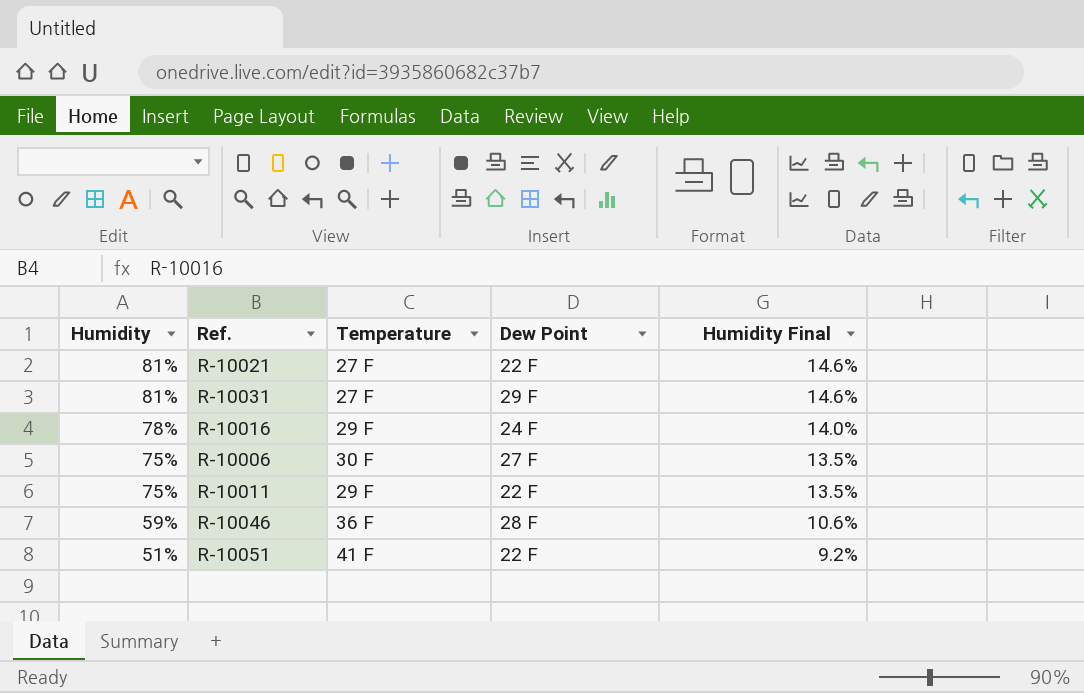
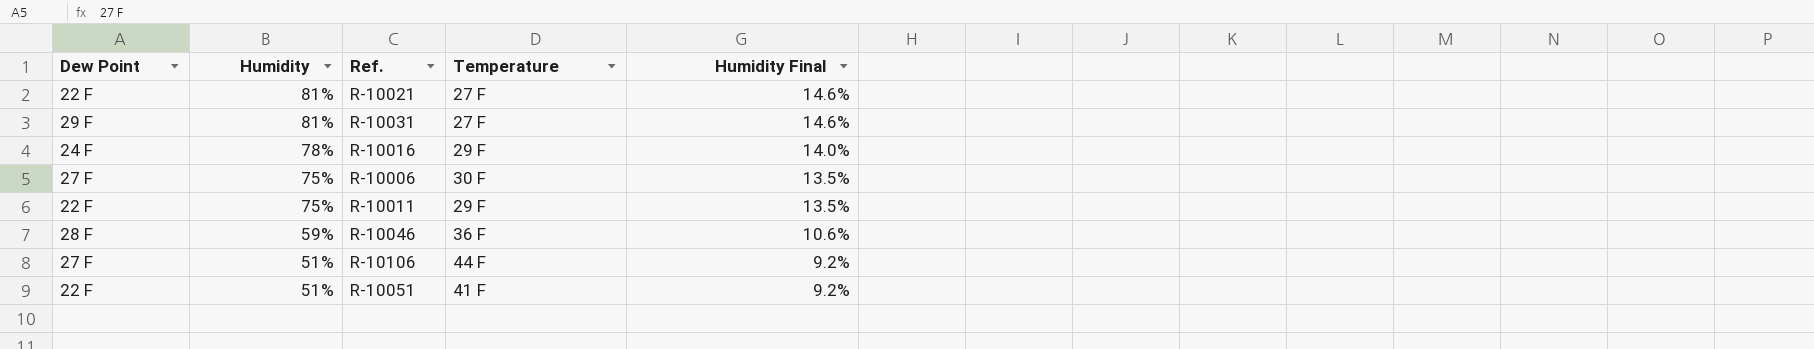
column Dew Point | position: 4 -> 1
row R-10106: none -> 27 F | 51% | 44 F | 9.2%

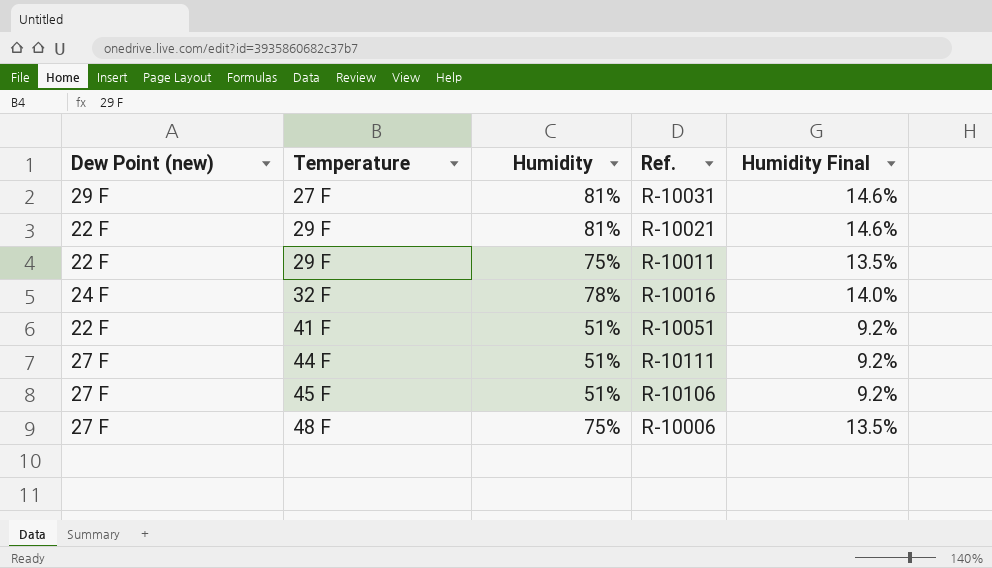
row order: Humidity descending -> Temperature ascending
column name: Dew Point -> Dew Point (new)
column Temperature | position: 4 -> 2
row R-10046: 28 F | 59% | 36 F | 10.6% -> none
R-10021 | Temperature: 27 F -> 29 F
R-10016 | Temperature: 29 F -> 32 F
row R-10111: none -> 27 F | 44 F | 51% | 9.2%
R-10106 | Temperature: 44 F -> 45 F
R-10006 | Temperature: 30 F -> 48 F

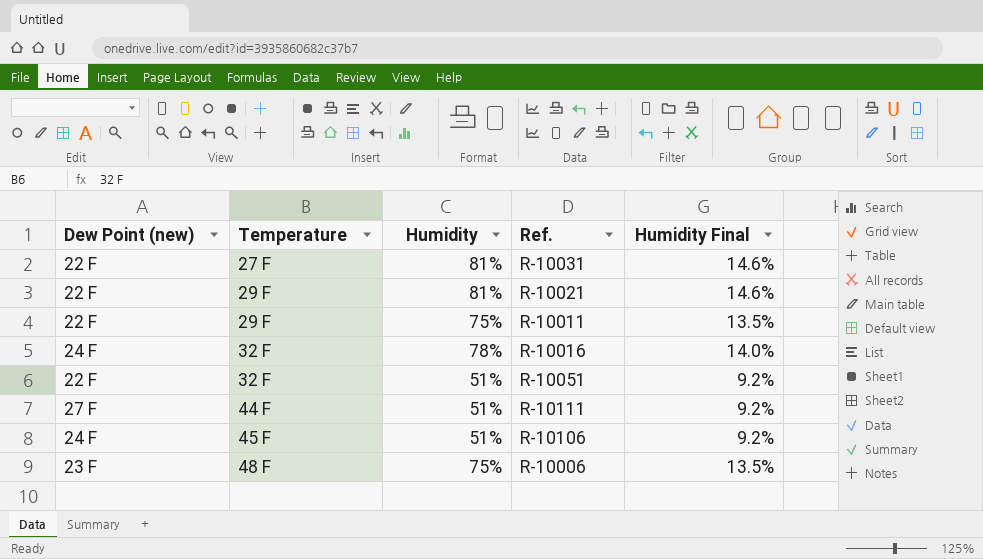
R-10031 | Dew Point (new): 29 F -> 22 F
R-10051 | Temperature: 41 F -> 32 F
R-10106 | Dew Point (new): 27 F -> 24 F
R-10006 | Dew Point (new): 27 F -> 23 F

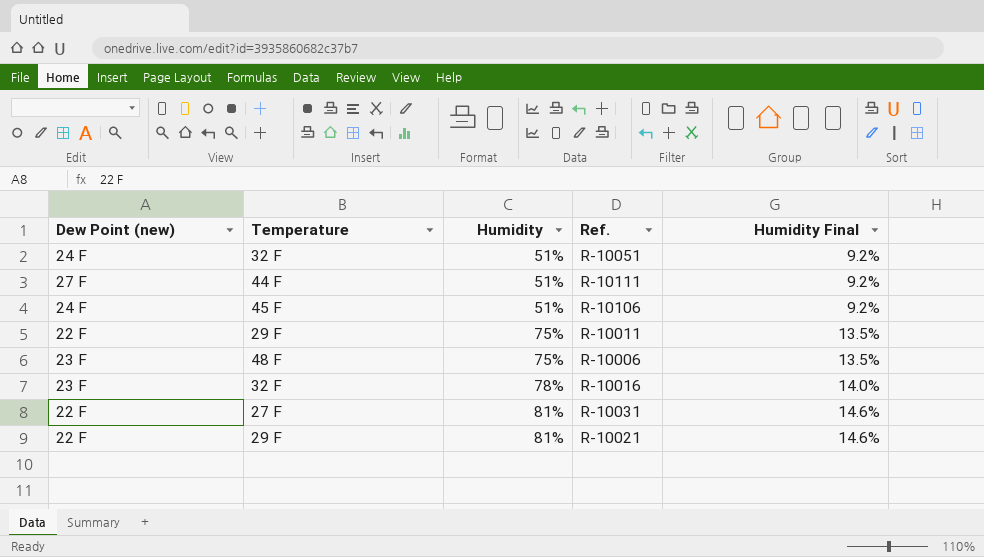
row order: Temperature ascending -> Humidity ascending
R-10051 | Dew Point (new): 22 F -> 24 F
R-10016 | Dew Point (new): 24 F -> 23 F

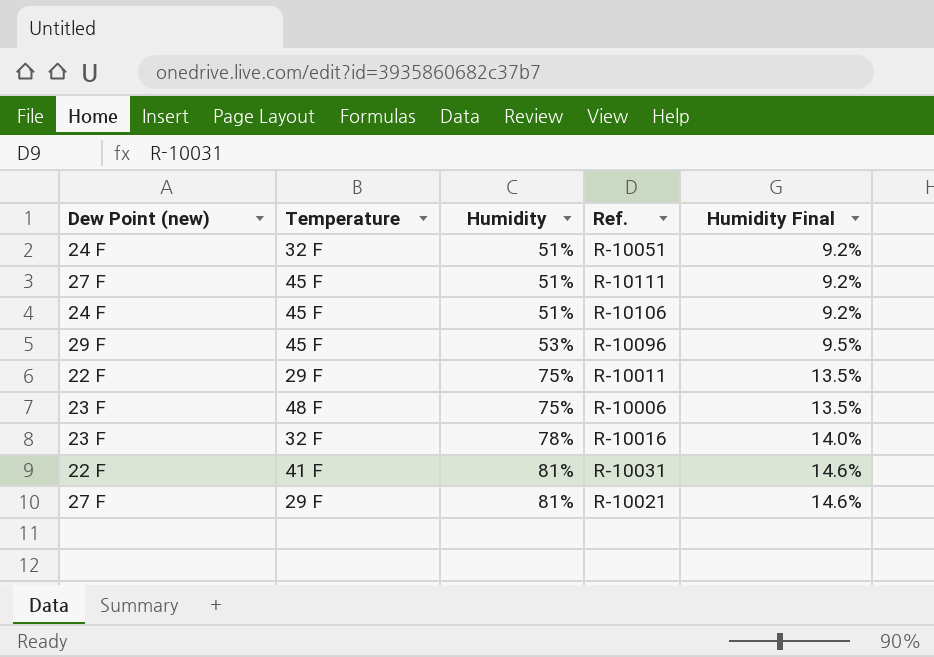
R-10111 | Temperature: 44 F -> 45 F
row R-10096: none -> 29 F | 45 F | 53% | 9.5%
R-10031 | Temperature: 27 F -> 41 F
R-10021 | Dew Point (new): 22 F -> 27 F

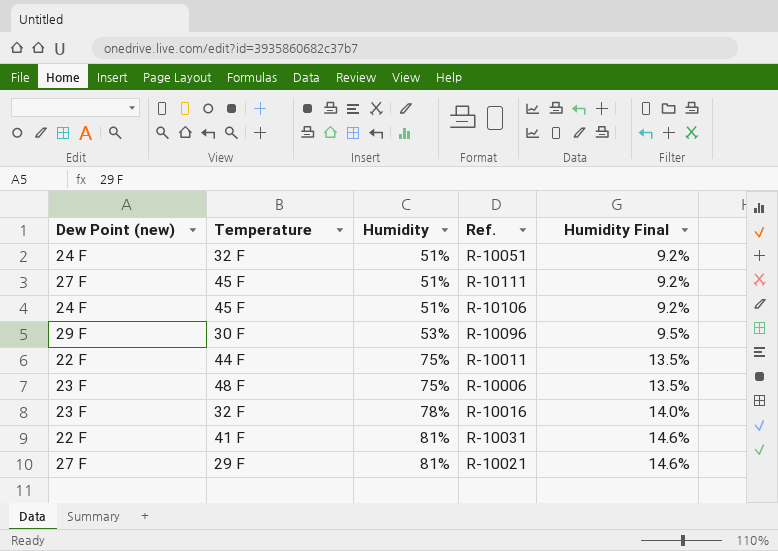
R-10096 | Temperature: 45 F -> 30 F
R-10011 | Temperature: 29 F -> 44 F

